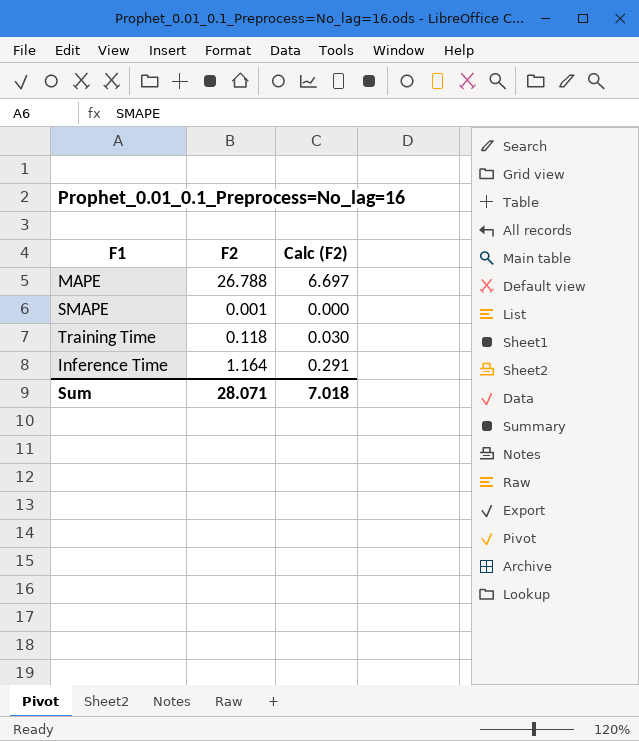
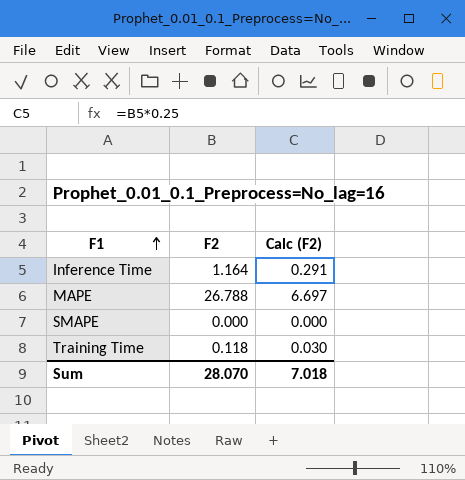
row order: none -> F1 ascending
SMAPE | F2: 0.001 -> 0.000
Sum | F2: 28.071 -> 28.070

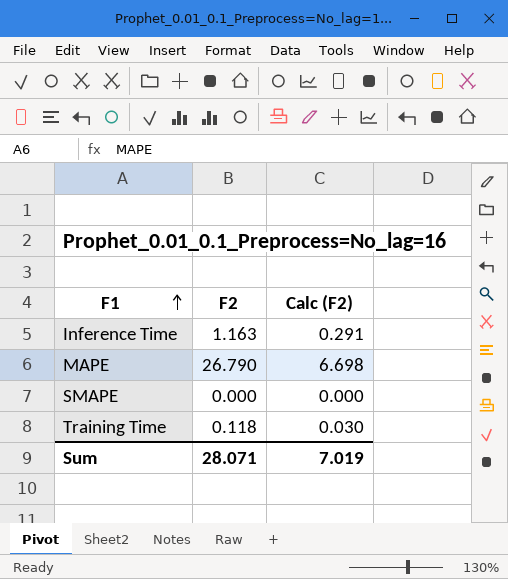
Inference Time | F2: 1.164 -> 1.163
MAPE | F2: 26.788 -> 26.790
MAPE | Calc (F2): 6.697 -> 6.698
Sum | F2: 28.070 -> 28.071
Sum | Calc (F2): 7.018 -> 7.019

